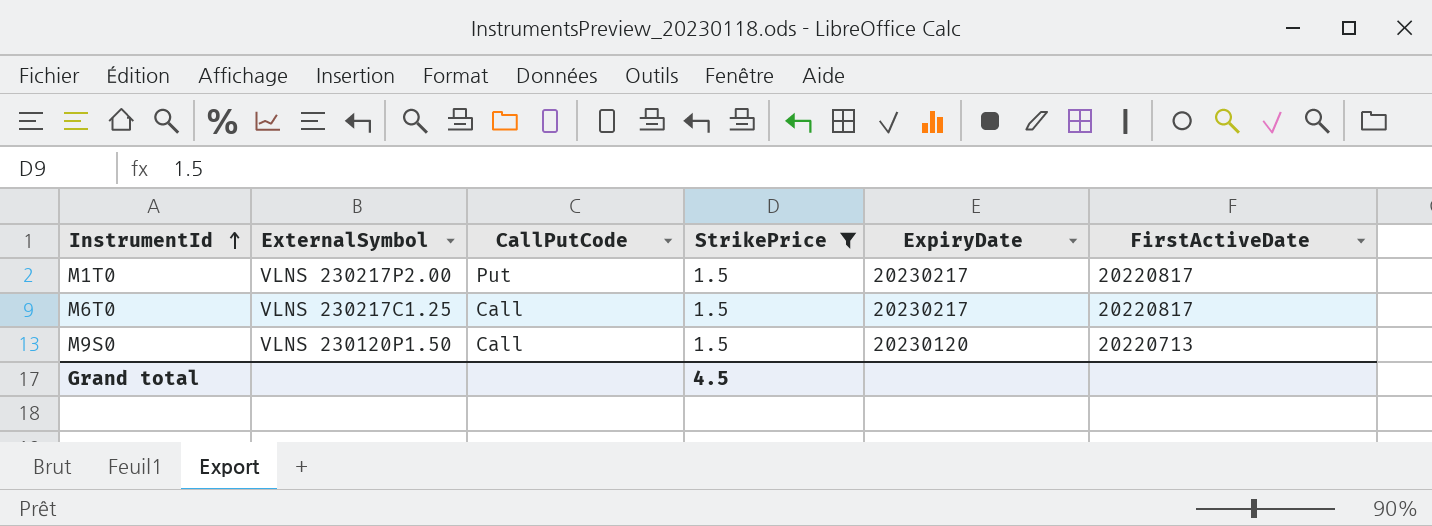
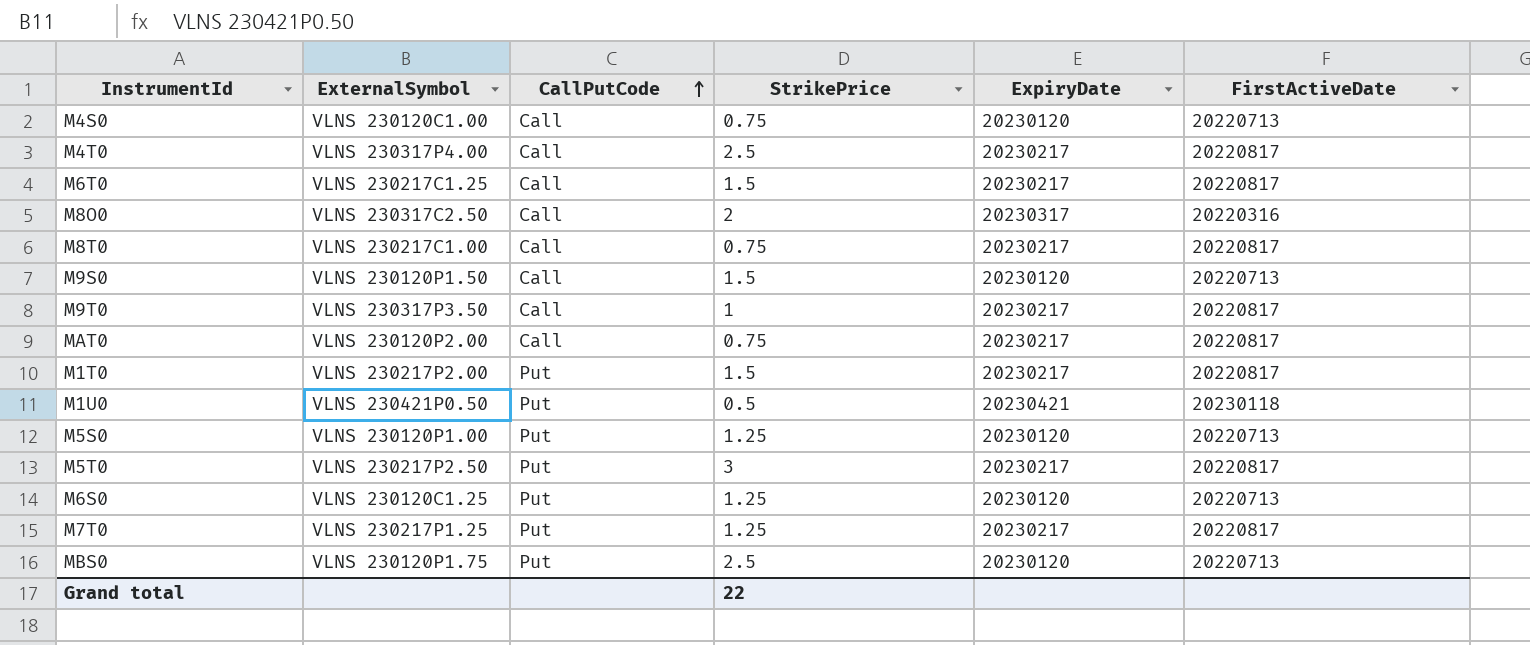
filter: StrikePrice = 1.5 -> none
row order: InstrumentId ascending -> CallPutCode ascending
Grand total | StrikePrice: 4.5 -> 22

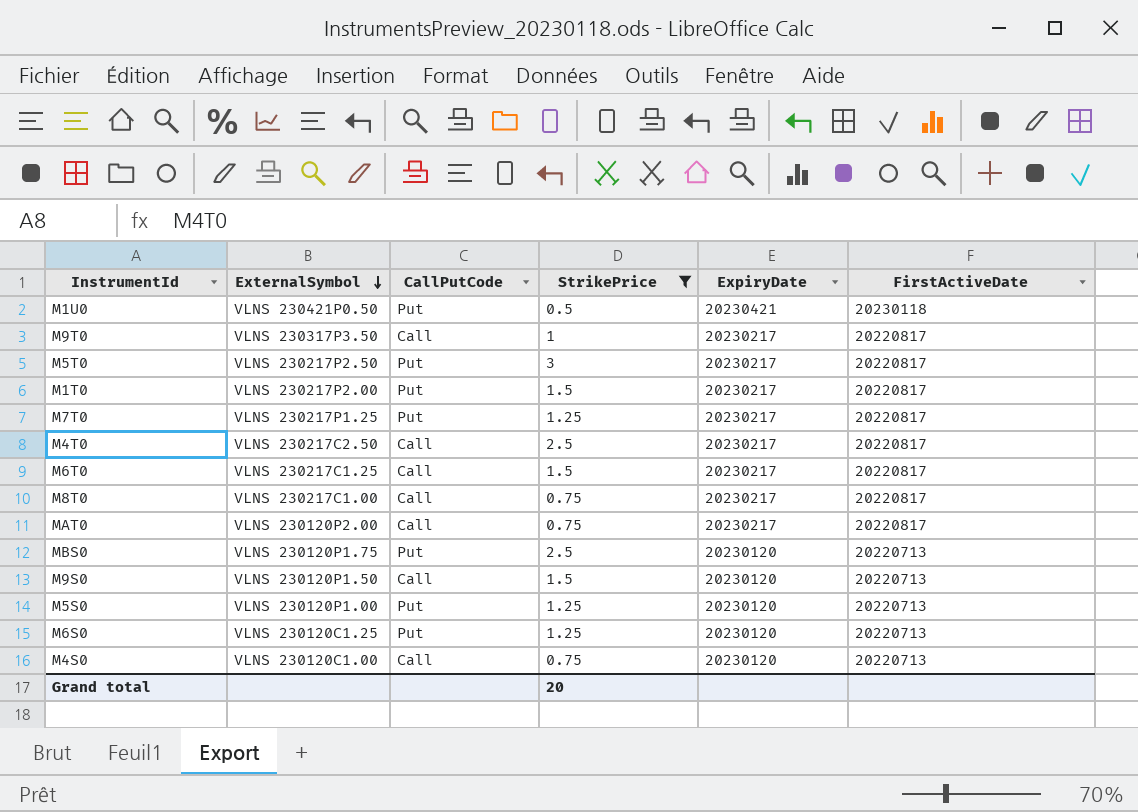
filter: none -> StrikePrice != 2
row order: CallPutCode ascending -> ExternalSymbol descending
M4T0 | ExternalSymbol: VLNS 230317P4.00 -> VLNS 230217C2.50
Grand total | StrikePrice: 22 -> 20

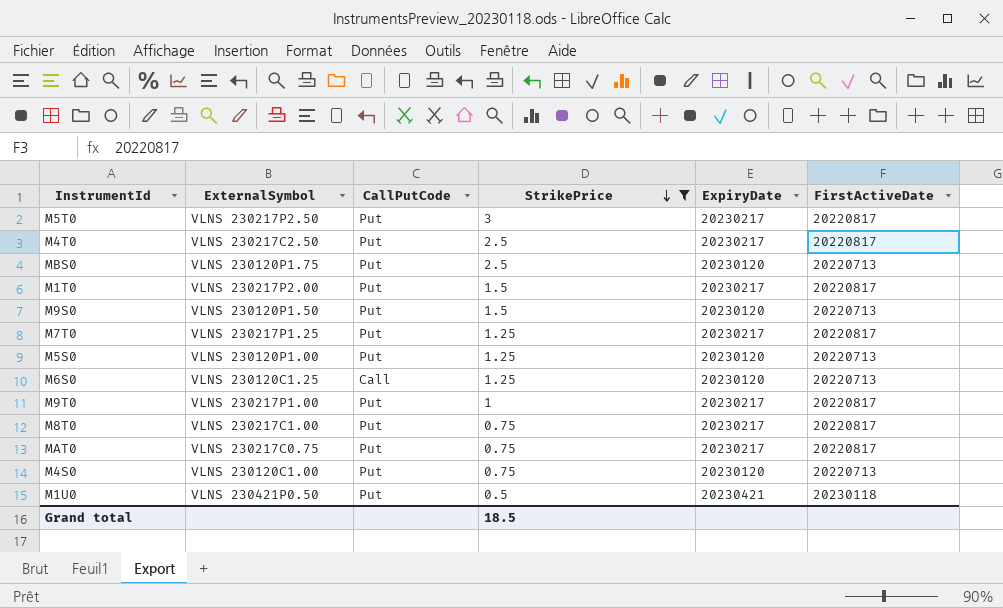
row order: ExternalSymbol descending -> StrikePrice descending
row M6T0: VLNS 230217C1.25 | Call | 1.5 | 20230217 | 20220817 -> none
M4T0 | CallPutCode: Call -> Put
M9S0 | CallPutCode: Call -> Put
M6S0 | CallPutCode: Put -> Call
M9T0 | ExternalSymbol: VLNS 230317P3.50 -> VLNS 230217P1.00
M9T0 | CallPutCode: Call -> Put
M8T0 | CallPutCode: Call -> Put
MAT0 | ExternalSymbol: VLNS 230120P2.00 -> VLNS 230217C0.75
MAT0 | CallPutCode: Call -> Put
M4S0 | CallPutCode: Call -> Put
Grand total | StrikePrice: 20 -> 18.5

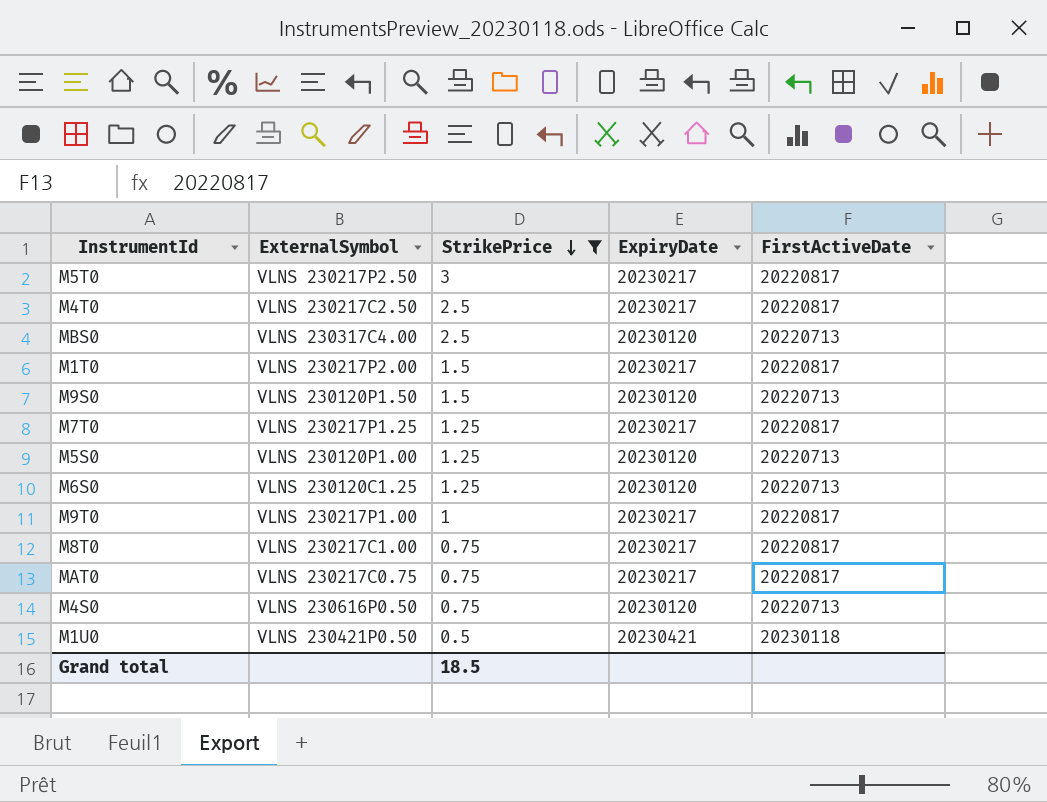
column CallPutCode | position: 3 -> none
MBS0 | ExternalSymbol: VLNS 230120P1.75 -> VLNS 230317C4.00
M4S0 | ExternalSymbol: VLNS 230120C1.00 -> VLNS 230616P0.50

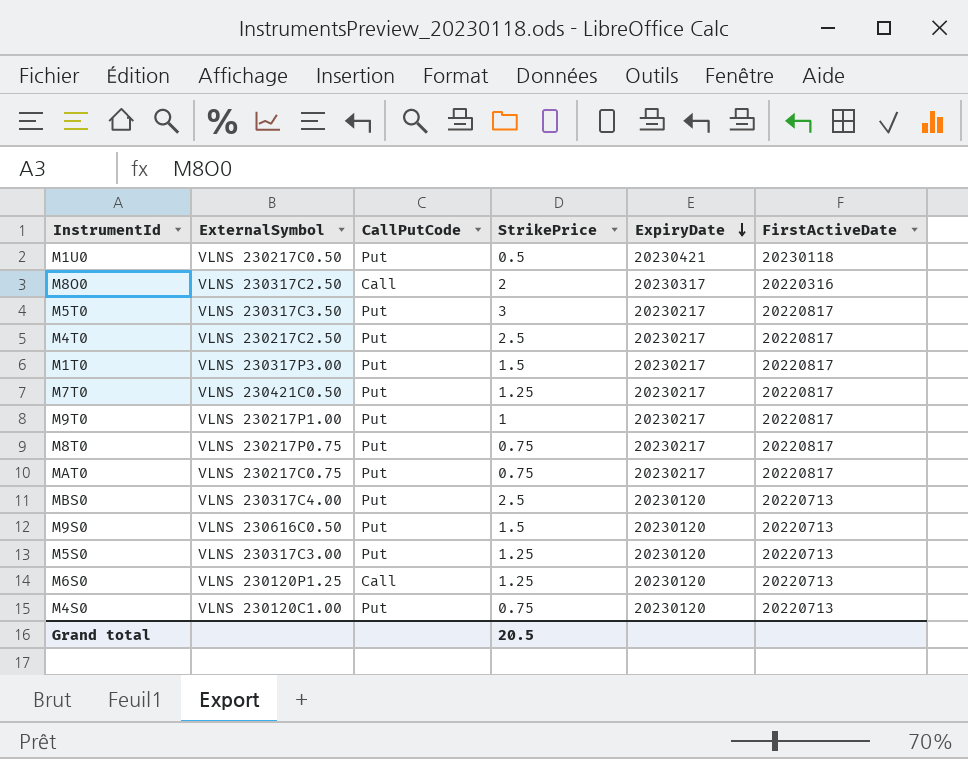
filter: StrikePrice != 2 -> none
row order: StrikePrice descending -> ExpiryDate descending
column CallPutCode | position: none -> 3
M1U0 | ExternalSymbol: VLNS 230421P0.50 -> VLNS 230217C0.50
M5T0 | ExternalSymbol: VLNS 230217P2.50 -> VLNS 230317C3.50
M1T0 | ExternalSymbol: VLNS 230217P2.00 -> VLNS 230317P3.00
M7T0 | ExternalSymbol: VLNS 230217P1.25 -> VLNS 230421C0.50
M8T0 | ExternalSymbol: VLNS 230217C1.00 -> VLNS 230217P0.75
M9S0 | ExternalSymbol: VLNS 230120P1.50 -> VLNS 230616C0.50
M5S0 | ExternalSymbol: VLNS 230120P1.00 -> VLNS 230317C3.00
M6S0 | ExternalSymbol: VLNS 230120C1.25 -> VLNS 230120P1.25
M4S0 | ExternalSymbol: VLNS 230616P0.50 -> VLNS 230120C1.00
Grand total | StrikePrice: 18.5 -> 20.5

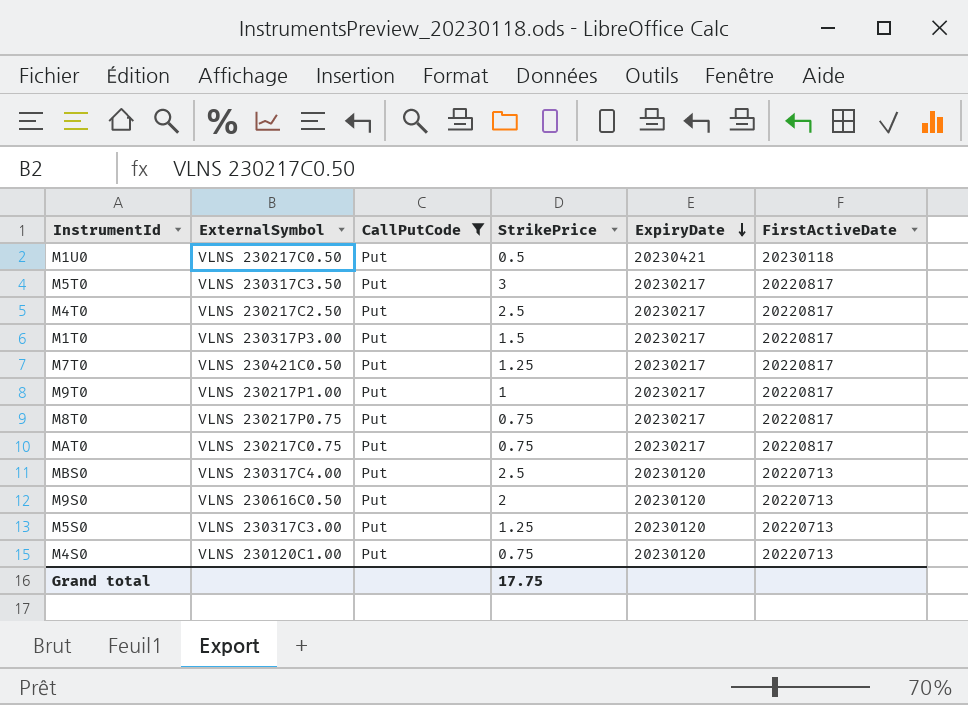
filter: none -> CallPutCode = Put
M9S0 | StrikePrice: 1.5 -> 2
Grand total | StrikePrice: 20.5 -> 17.75

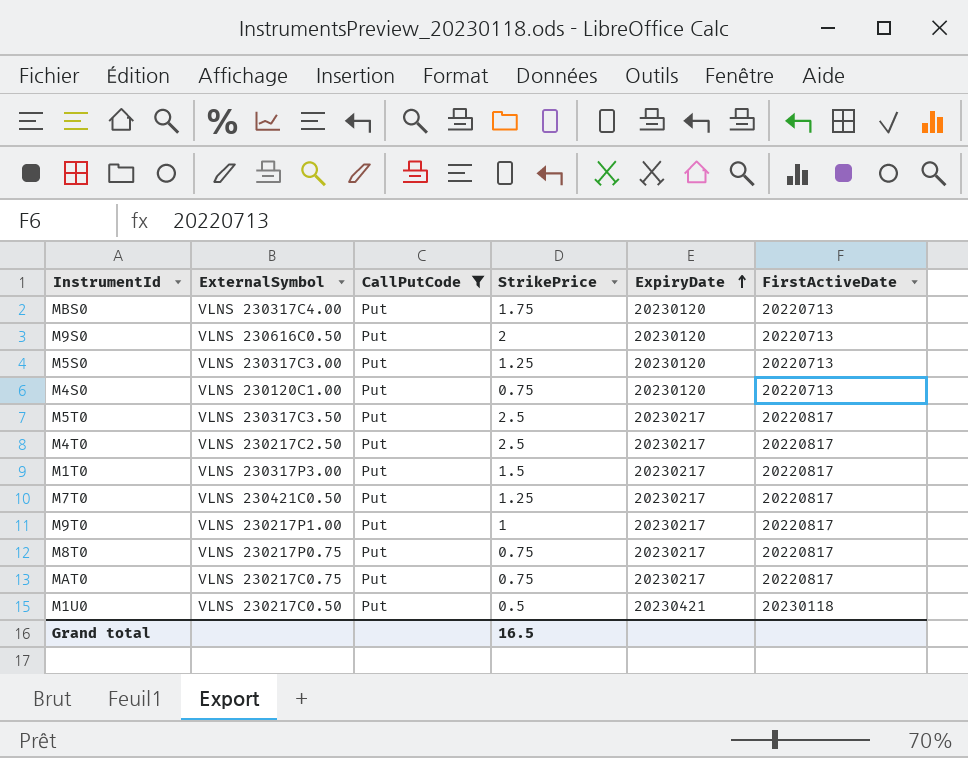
row order: ExpiryDate descending -> ExpiryDate ascending
MBS0 | StrikePrice: 2.5 -> 1.75
M5T0 | StrikePrice: 3 -> 2.5
Grand total | StrikePrice: 17.75 -> 16.5

